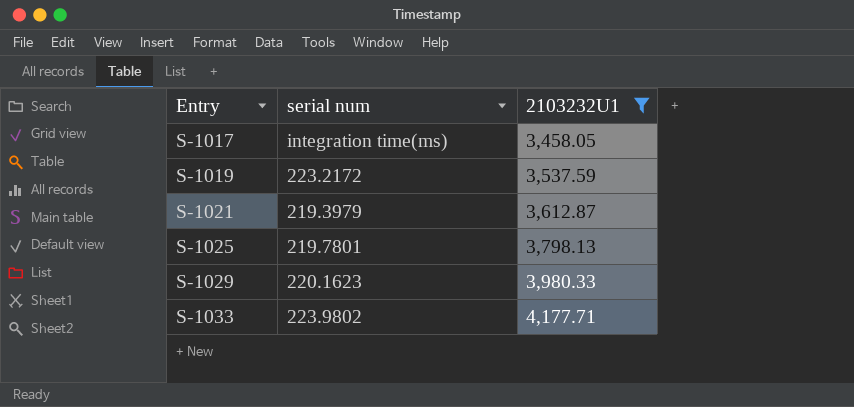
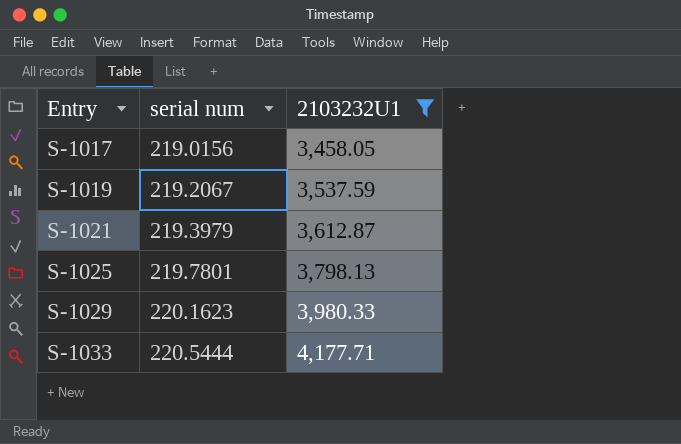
S-1017 | serial num: integration time(ms) -> 219.0156
S-1019 | serial num: 223.2172 -> 219.2067
S-1033 | serial num: 223.9802 -> 220.5444

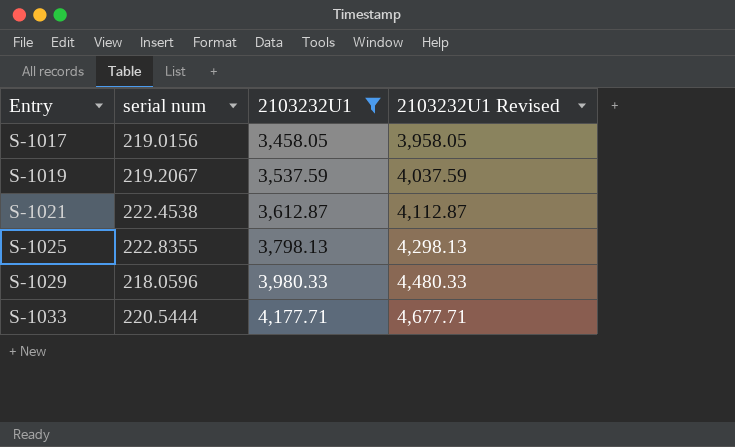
column 2103232U1 Revised | formula: none -> [2103232U1] + 500
S-1021 | serial num: 219.3979 -> 222.4538
S-1025 | serial num: 219.7801 -> 222.8355
S-1029 | serial num: 220.1623 -> 218.0596

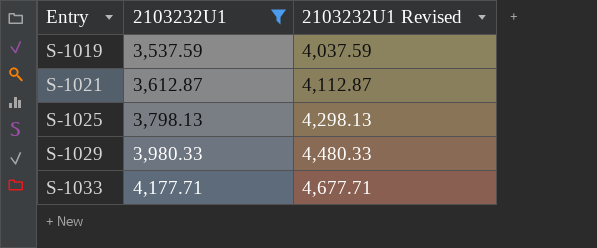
column serial num | position: 2 -> none
row S-1017: 219.0156 | 3,458.05 | 3,958.05 -> none

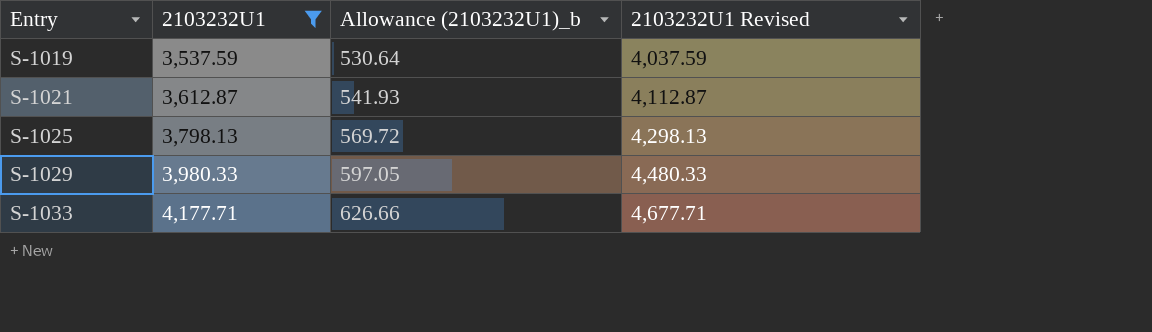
column Allowance (2103232U1)_b | formula: none -> [2103232U1] * 0.15

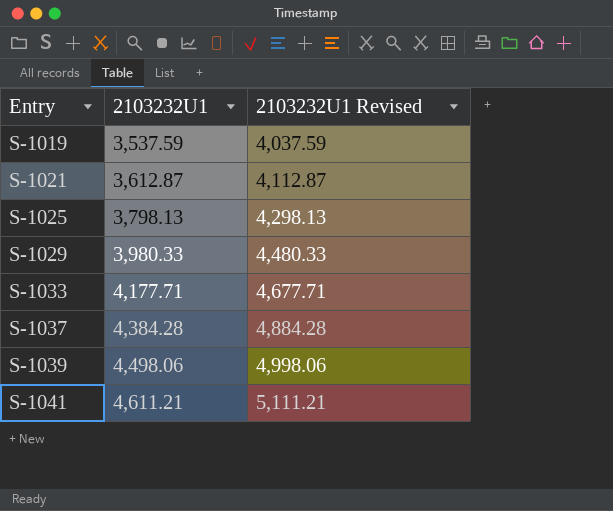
filter: 2103232U1 <= 4,177.71 -> none
column Allowance (2103232U1)_b | formula: [2103232U1] * 0.15 -> none

